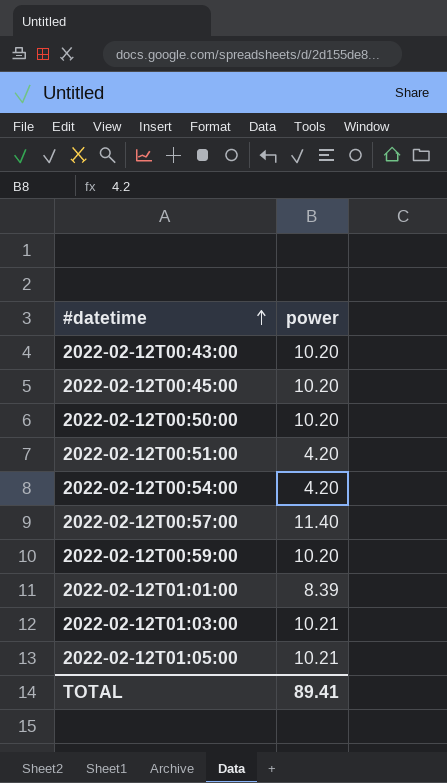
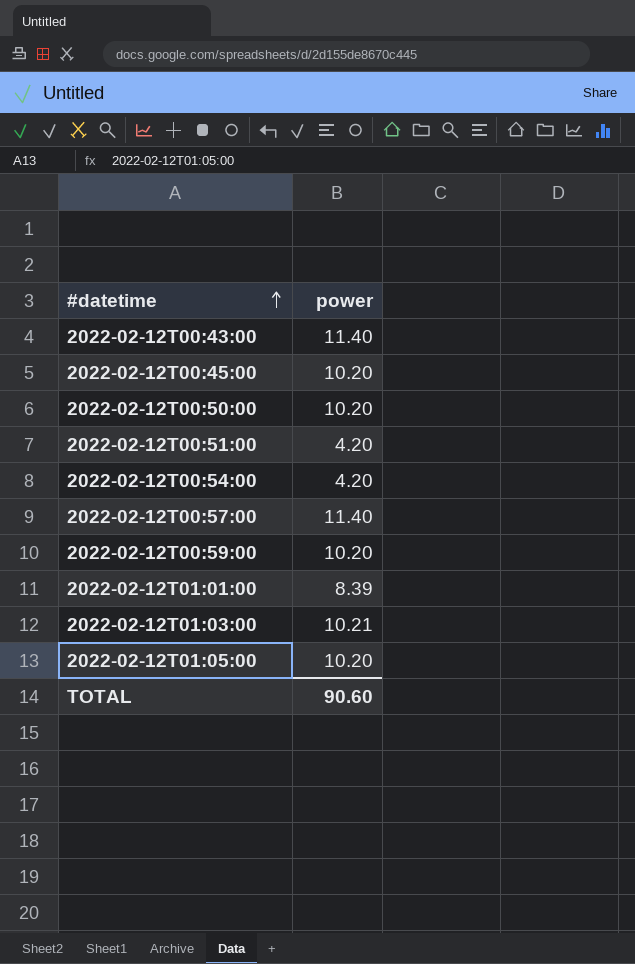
2022-02-12T00:43:00 | power: 10.20 -> 11.40
2022-02-12T01:05:00 | power: 10.21 -> 10.20
TOTAL | power: 89.41 -> 90.60

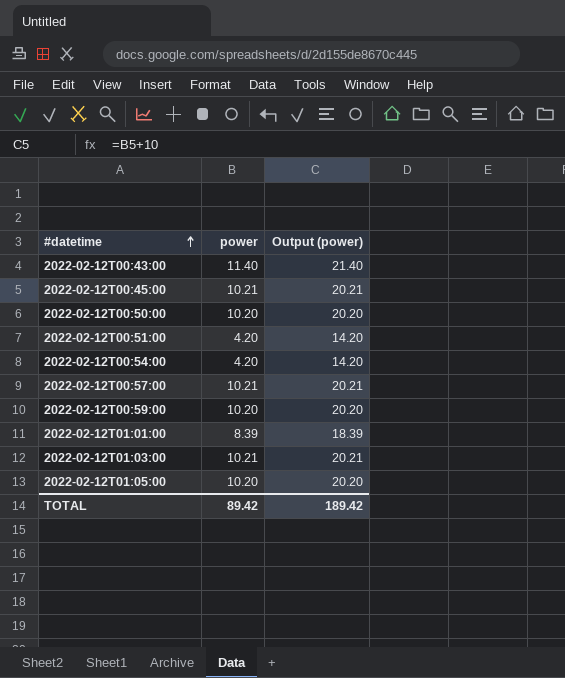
column Output (power) | formula: none -> [power] + 10
2022-02-12T00:45:00 | power: 10.20 -> 10.21
2022-02-12T00:57:00 | power: 11.40 -> 10.21
TOTAL | power: 90.60 -> 89.42

